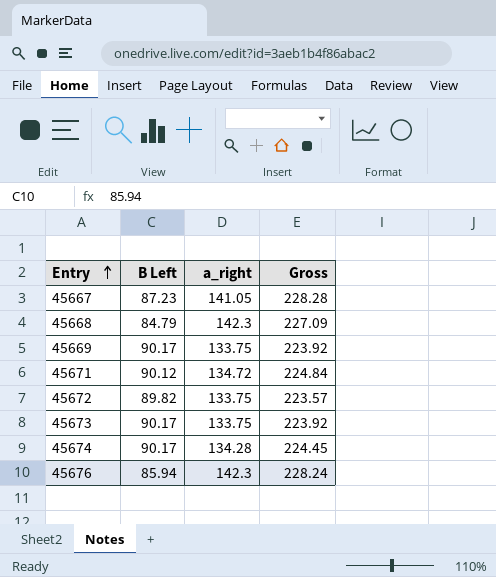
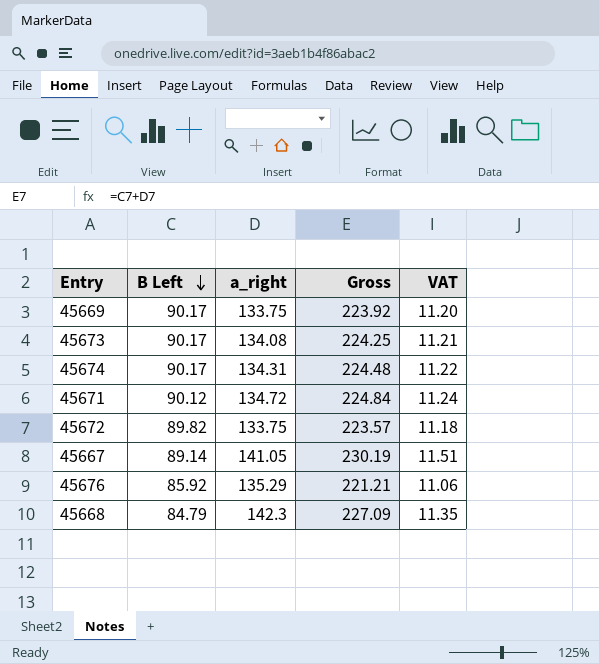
row order: Entry ascending -> B Left descending
column VAT | formula: none -> [Gross] * 0.05
45673 | a_right: 133.75 -> 134.08
45673 | Gross: 223.92 -> 224.25
45674 | a_right: 134.28 -> 134.31
45674 | Gross: 224.45 -> 224.48
45667 | B Left: 87.23 -> 89.14
45667 | Gross: 228.28 -> 230.19
45676 | B Left: 85.94 -> 85.92
45676 | a_right: 142.3 -> 135.29
45676 | Gross: 228.24 -> 221.21

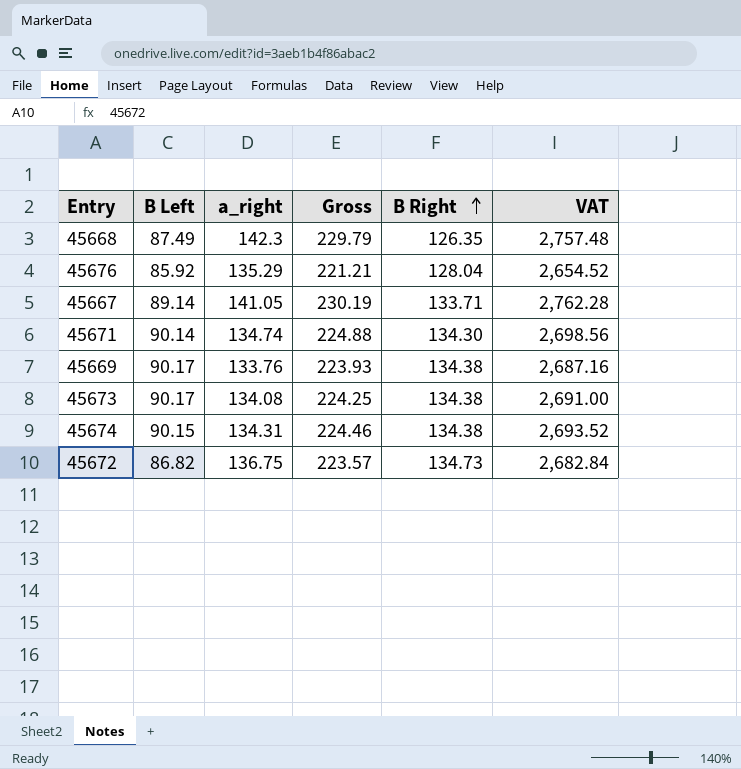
row order: B Left descending -> B Right ascending
column B Right | position: none -> 5
column VAT | formula: [Gross] * 0.05 -> [Gross] * 12
45668 | B Left: 84.79 -> 87.49
45668 | Gross: 227.09 -> 229.79
45671 | B Left: 90.12 -> 90.14
45671 | a_right: 134.72 -> 134.74
45671 | Gross: 224.84 -> 224.88
45669 | a_right: 133.75 -> 133.76
45669 | Gross: 223.92 -> 223.93
45674 | B Left: 90.17 -> 90.15
45674 | Gross: 224.48 -> 224.46
45672 | B Left: 89.82 -> 86.82
45672 | a_right: 133.75 -> 136.75

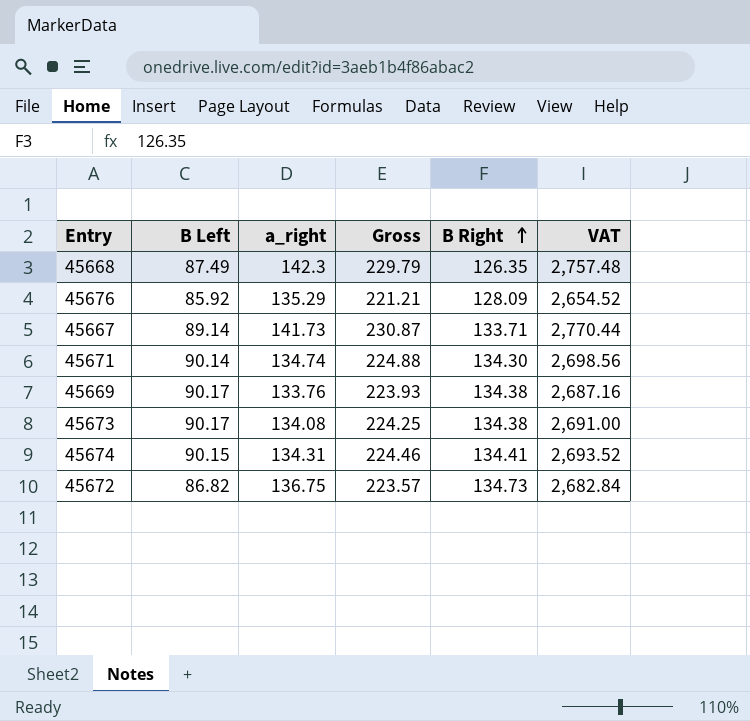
45676 | B Right: 128.04 -> 128.09
45667 | a_right: 141.05 -> 141.73
45667 | Gross: 230.19 -> 230.87
45667 | VAT: 2,762.28 -> 2,770.44
45674 | B Right: 134.38 -> 134.41

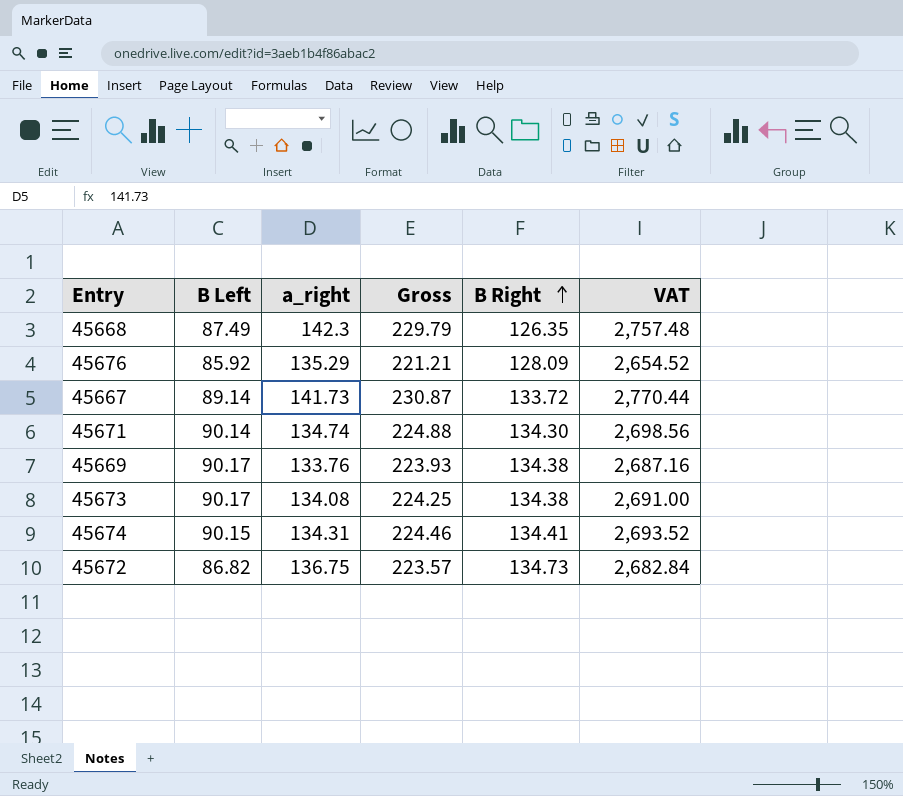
45667 | B Right: 133.71 -> 133.72

